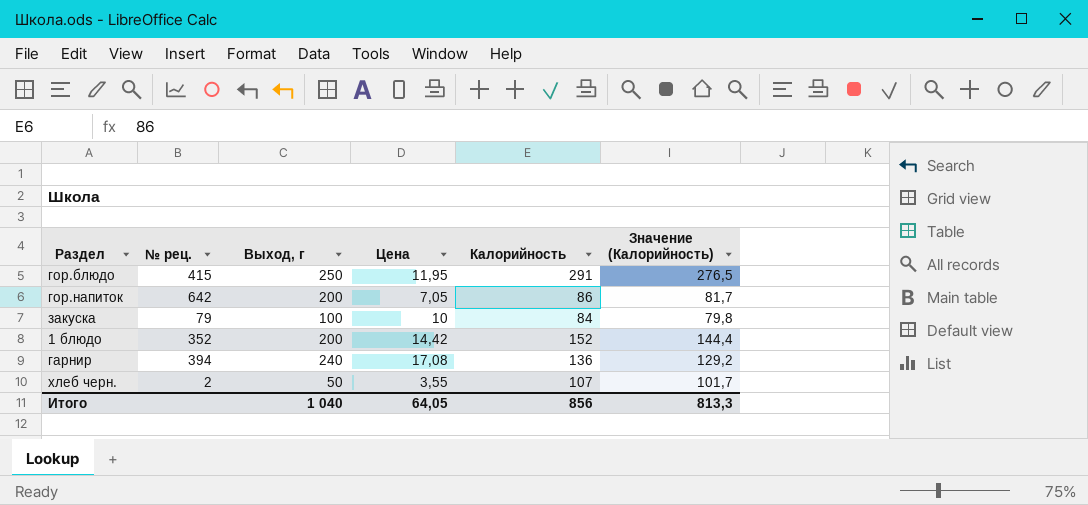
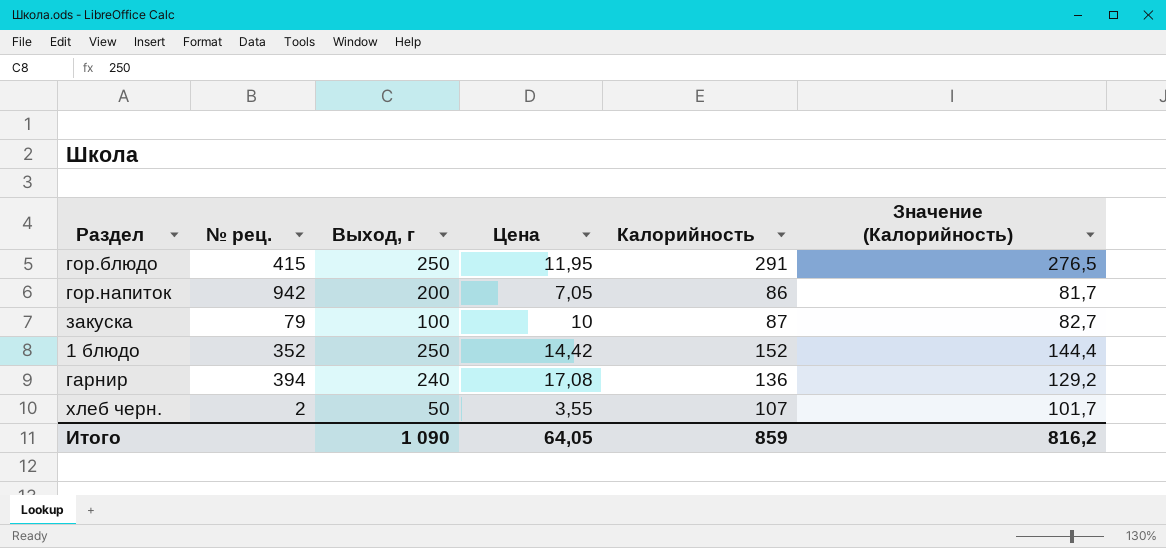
гор.напиток | № рец.: 642 -> 942
закуска | Калорийность: 84 -> 87
закуска | Значение (Калорийность): 79,8 -> 82,7
1 блюдо | Выход, г: 200 -> 250
Итого | Выход, г: 1 040 -> 1 090
Итого | Калорийность: 856 -> 859
Итого | Значение (Калорийность): 813,3 -> 816,2

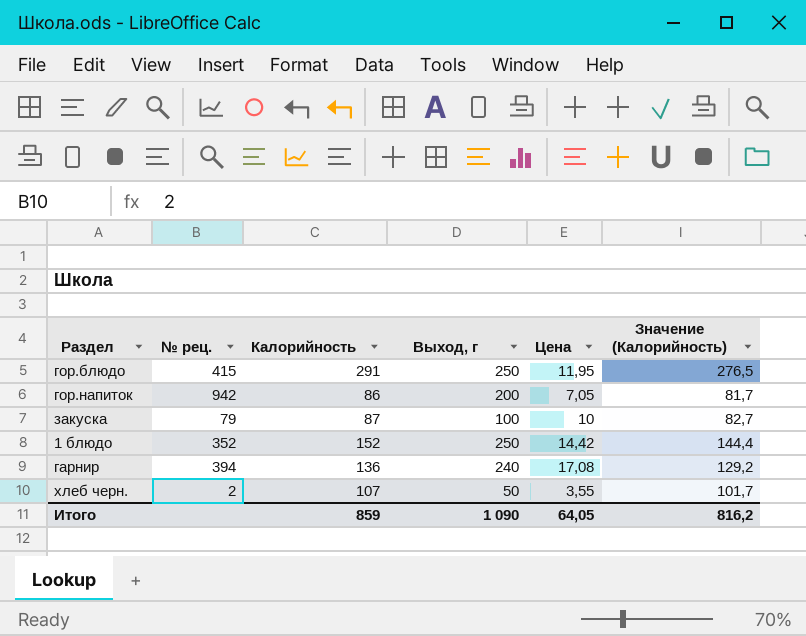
column Калорийность | position: 5 -> 3

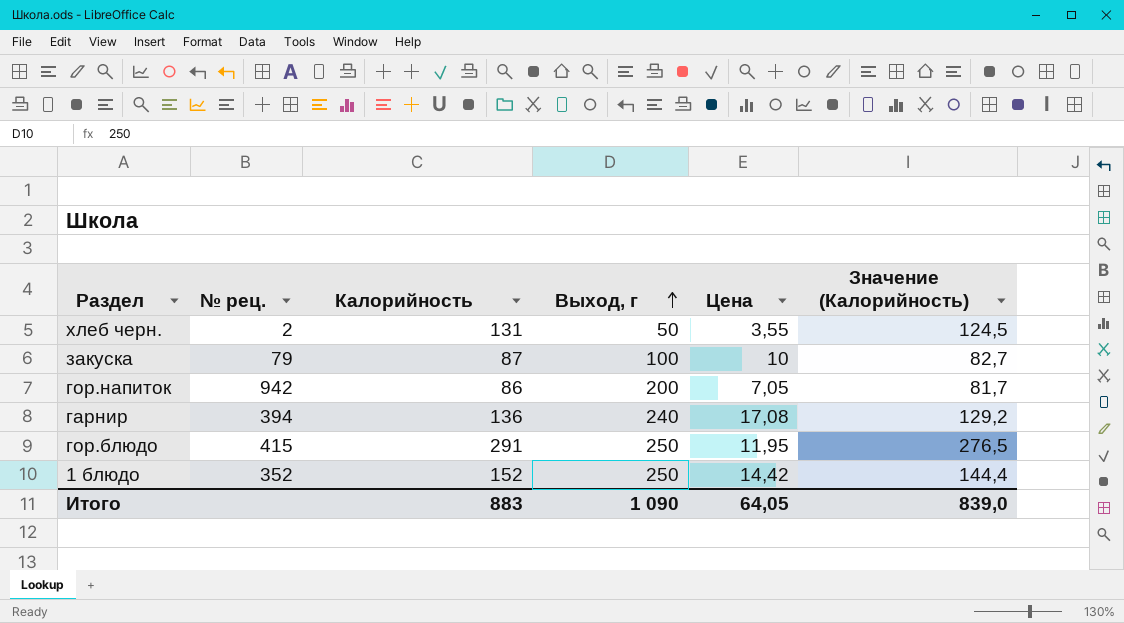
row order: none -> Выход, г ascending
хлеб черн. | Калорийность: 107 -> 131
хлеб черн. | Значение (Калорийность): 101,7 -> 124,5
Итого | Калорийность: 859 -> 883
Итого | Значение (Калорийность): 816,2 -> 839,0

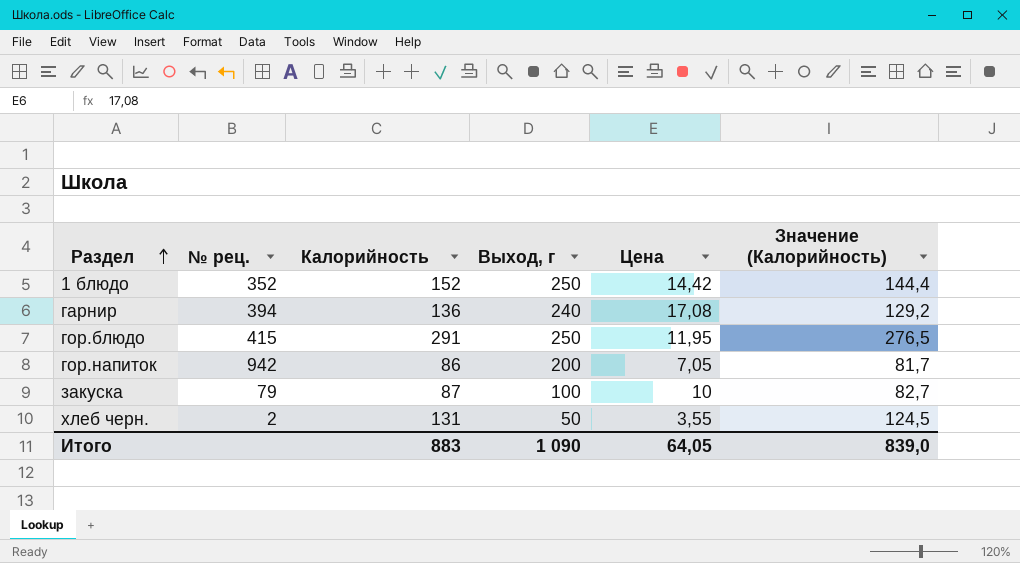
row order: Выход, г ascending -> Раздел ascending

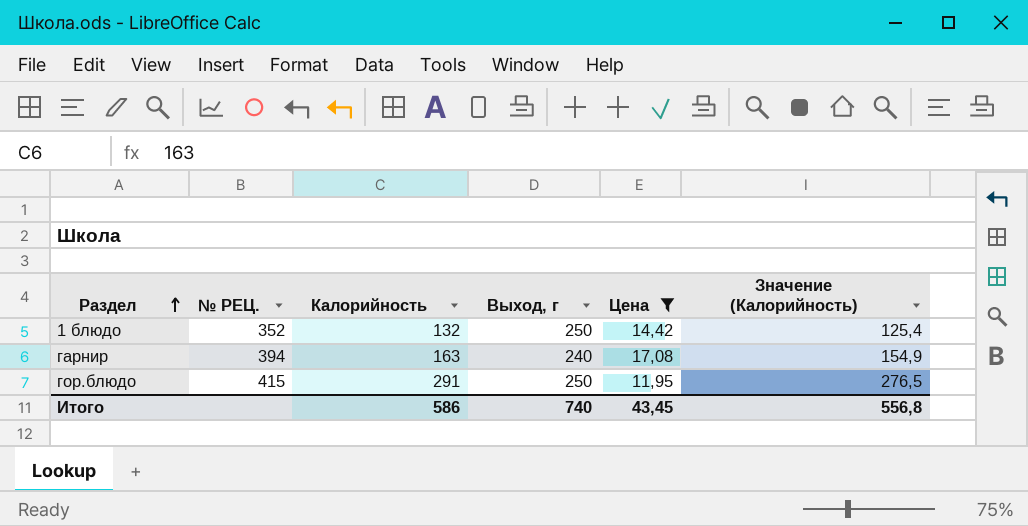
filter: none -> Цена >= 11,95
column name: № рец. -> № РЕЦ.
1 блюдо | Калорийность: 152 -> 132
1 блюдо | Значение (Калорийность): 144,4 -> 125,4
гарнир | Калорийность: 136 -> 163
гарнир | Значение (Калорийность): 129,2 -> 154,9
Итого | Калорийность: 883 -> 586
Итого | Выход, г: 1 090 -> 740
Итого | Цена: 64,05 -> 43,45
Итого | Значение (Калорийность): 839,0 -> 556,8

